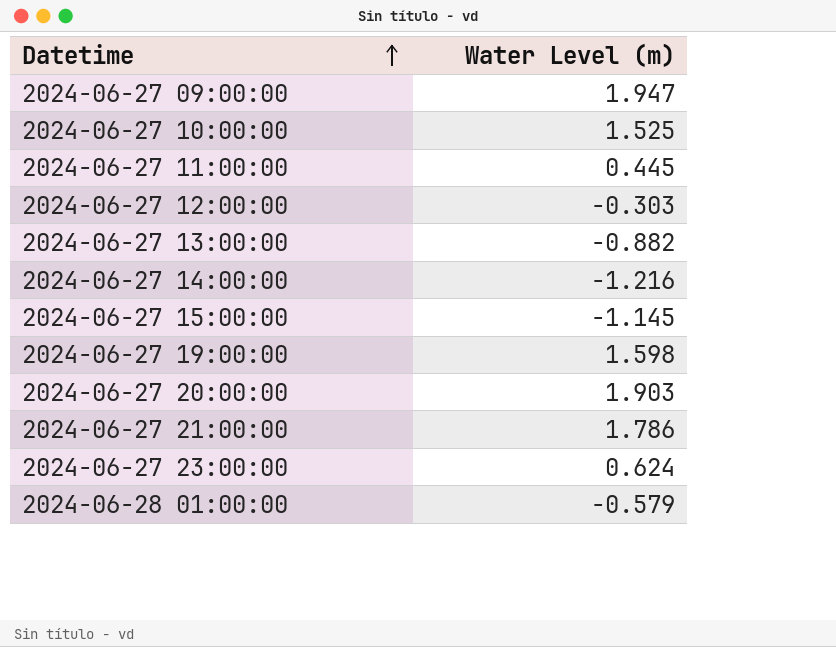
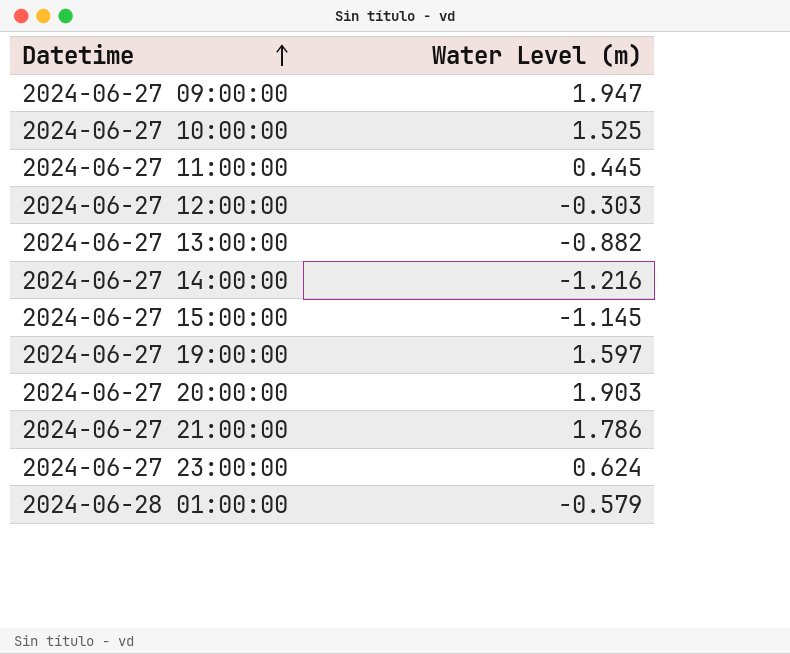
2024-06-27 19:00:00 | Water Level (m): 1.598 -> 1.597

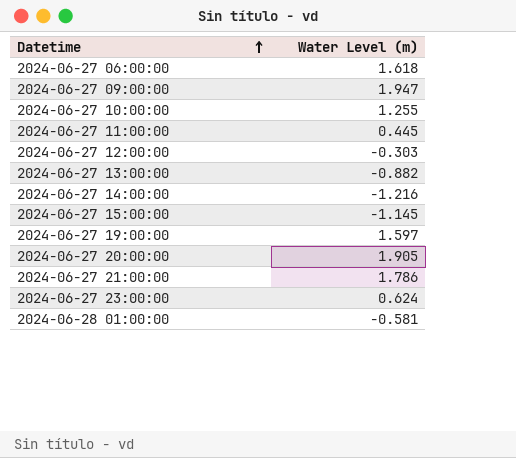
row 2024-06-27 06:00:00: none -> 1.618
2024-06-27 10:00:00 | Water Level (m): 1.525 -> 1.255
2024-06-27 20:00:00 | Water Level (m): 1.903 -> 1.905
2024-06-28 01:00:00 | Water Level (m): -0.579 -> -0.581

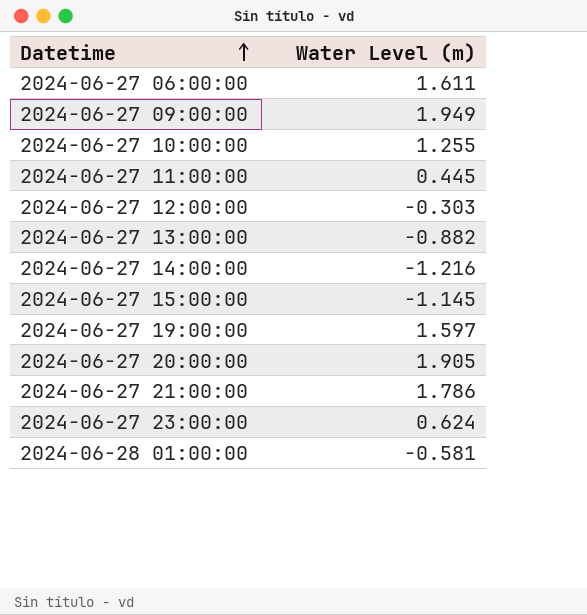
2024-06-27 06:00:00 | Water Level (m): 1.618 -> 1.611
2024-06-27 09:00:00 | Water Level (m): 1.947 -> 1.949

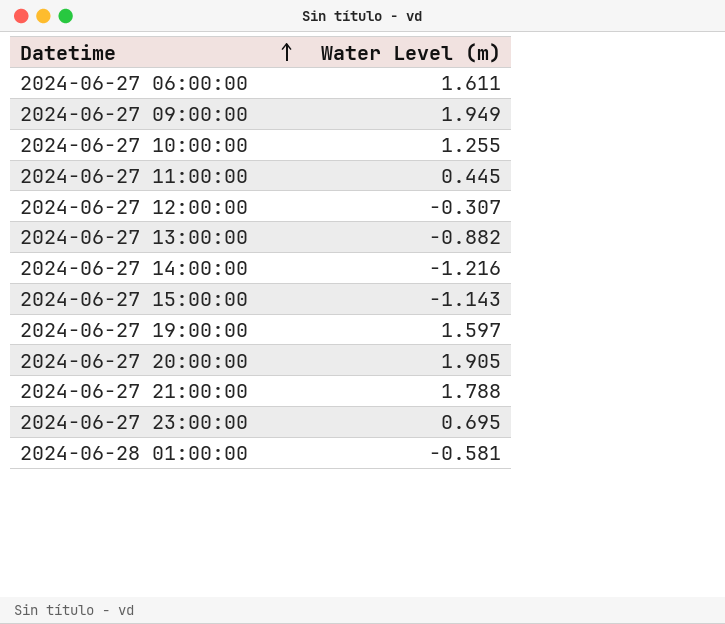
2024-06-27 12:00:00 | Water Level (m): -0.303 -> -0.307
2024-06-27 15:00:00 | Water Level (m): -1.145 -> -1.143
2024-06-27 21:00:00 | Water Level (m): 1.786 -> 1.788
2024-06-27 23:00:00 | Water Level (m): 0.624 -> 0.695

